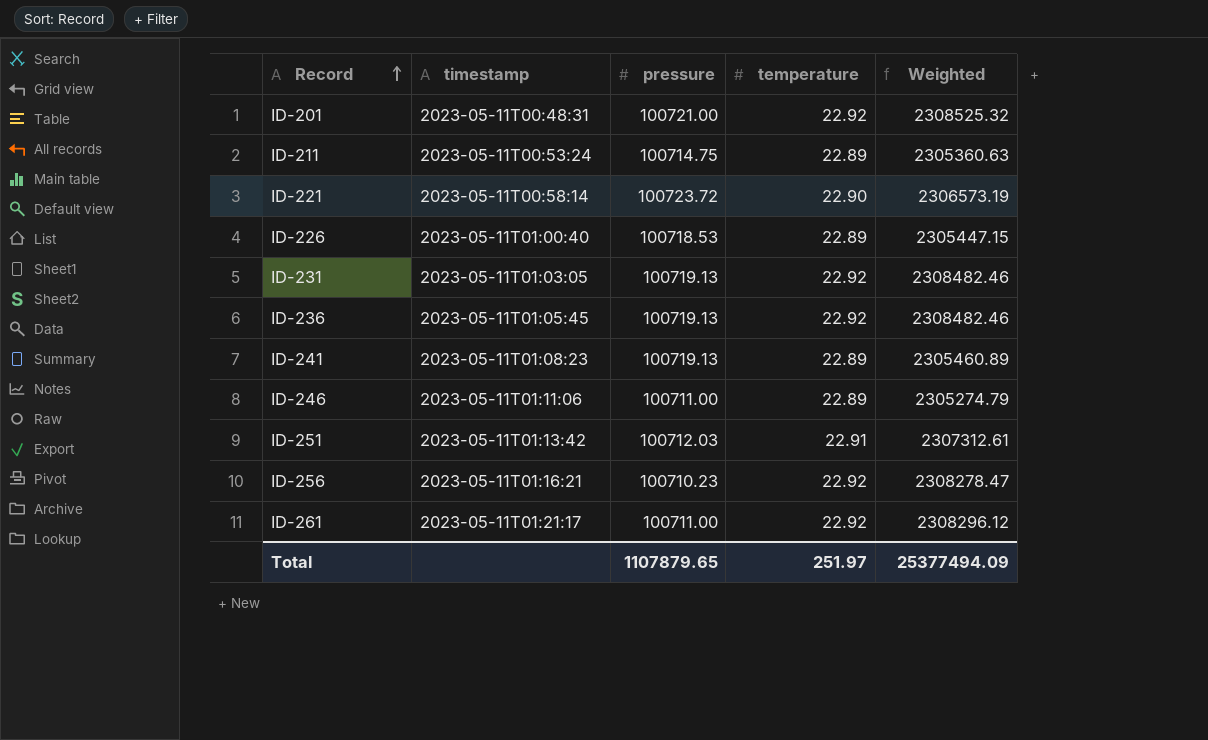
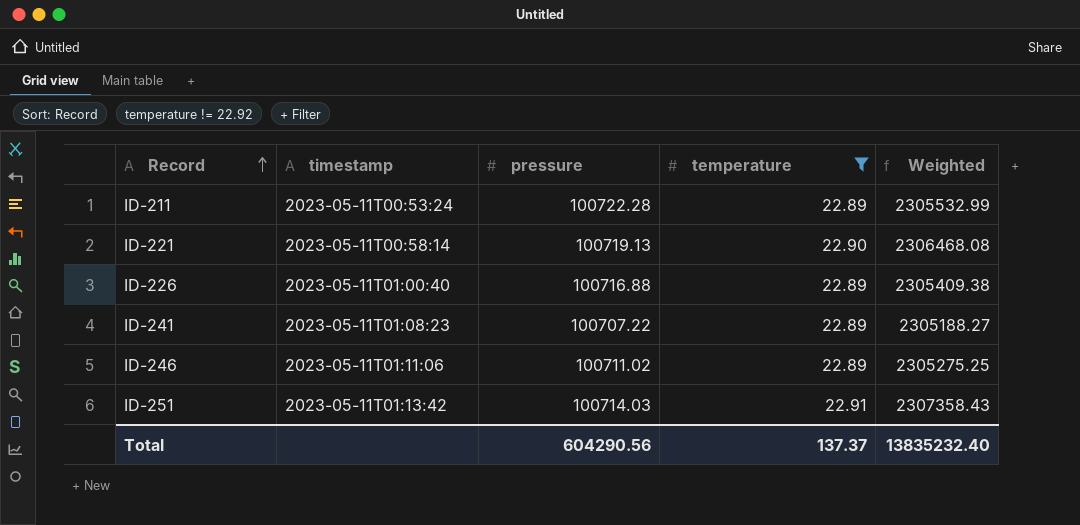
filter: none -> temperature != 22.92
ID-211 | pressure: 100714.75 -> 100722.28
ID-211 | Weighted: 2305360.63 -> 2305532.99
ID-221 | pressure: 100723.72 -> 100719.13
ID-221 | Weighted: 2306573.19 -> 2306468.08
ID-226 | pressure: 100718.53 -> 100716.88
ID-226 | Weighted: 2305447.15 -> 2305409.38
ID-241 | pressure: 100719.13 -> 100707.22
ID-241 | Weighted: 2305460.89 -> 2305188.27
ID-246 | pressure: 100711.00 -> 100711.02
ID-246 | Weighted: 2305274.79 -> 2305275.25
ID-251 | pressure: 100712.03 -> 100714.03
ID-251 | Weighted: 2307312.61 -> 2307358.43
Total | pressure: 1107879.65 -> 604290.56
Total | temperature: 251.97 -> 137.37
Total | Weighted: 25377494.09 -> 13835232.40

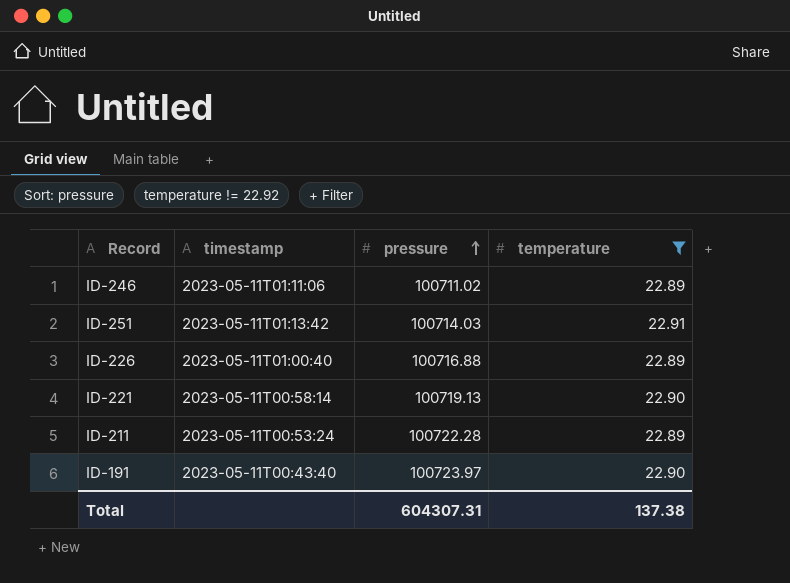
row order: Record ascending -> pressure ascending
column Weighted | formula: [pressure] * [temperature] -> none
row ID-241: 2023-05-11T01:08:23 | 100707.22 | 22.89 | 2305188.27 -> none
row ID-191: none -> 2023-05-11T00:43:40 | 100723.97 | 22.90
Total | pressure: 604290.56 -> 604307.31
Total | temperature: 137.37 -> 137.38

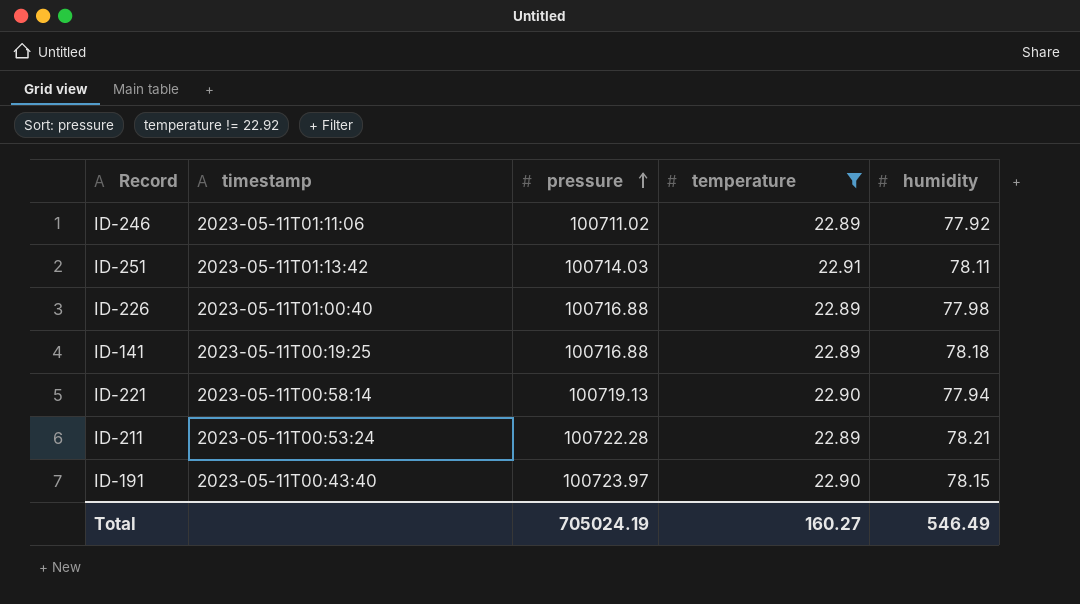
column humidity | position: none -> 5
row ID-141: none -> 2023-05-11T00:19:25 | 100716.88 | 22.89 | 78.18
Total | pressure: 604307.31 -> 705024.19
Total | temperature: 137.38 -> 160.27

